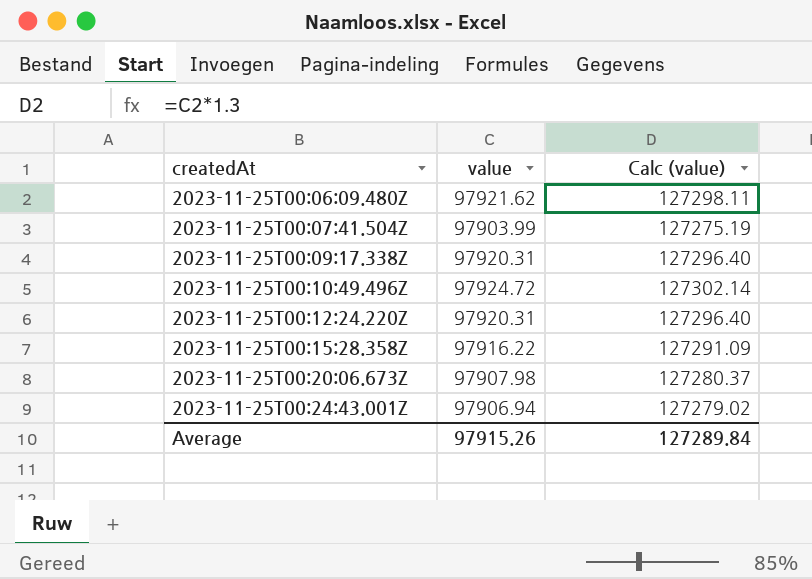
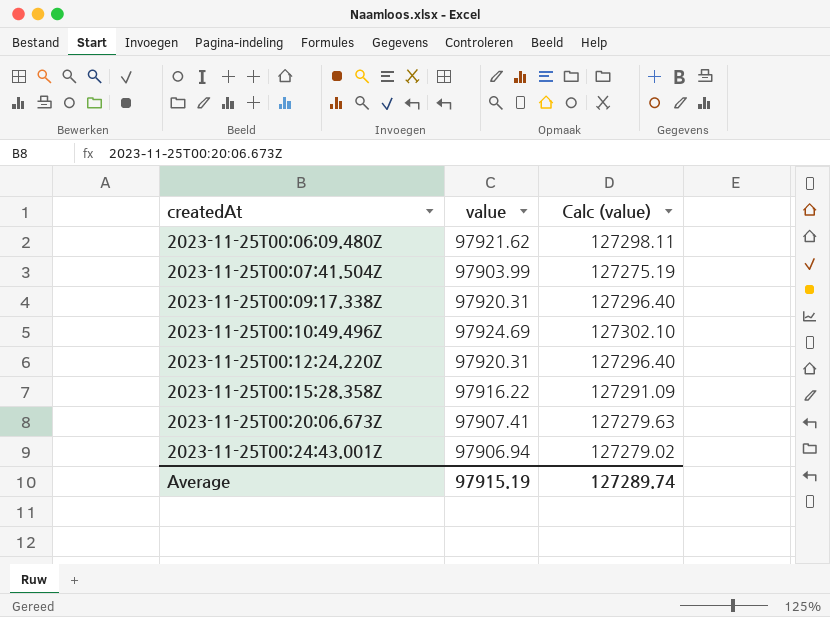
2023-11-25T00:10:49.496Z | value: 97924.72 -> 97924.69
2023-11-25T00:10:49.496Z | Calc (value): 127302.14 -> 127302.10
2023-11-25T00:20:06.673Z | value: 97907.98 -> 97907.41
2023-11-25T00:20:06.673Z | Calc (value): 127280.37 -> 127279.63
Average | value: 97915.26 -> 97915.19
Average | Calc (value): 127289.84 -> 127289.74

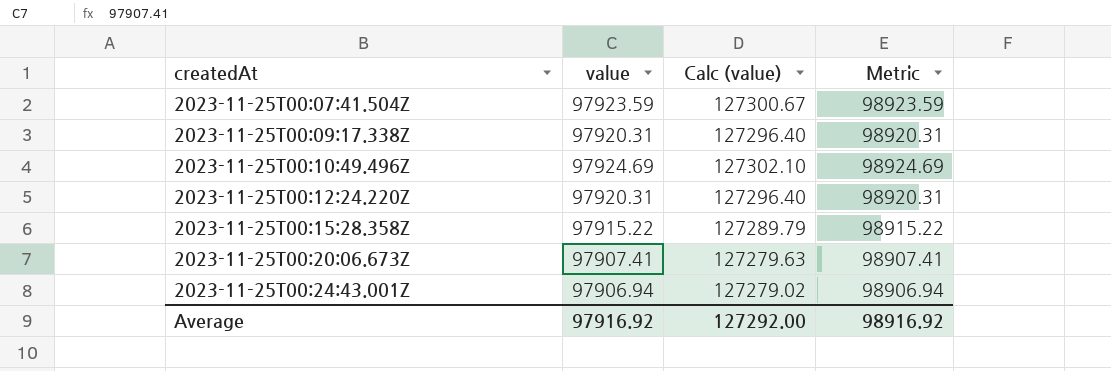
column Metric | formula: none -> [value] + 1000
row 2023-11-25T00:06:09.480Z: 97921.62 | 127298.11 -> none
2023-11-25T00:07:41.504Z | value: 97903.99 -> 97923.59
2023-11-25T00:07:41.504Z | Calc (value): 127275.19 -> 127300.67
2023-11-25T00:15:28.358Z | value: 97916.22 -> 97915.22
2023-11-25T00:15:28.358Z | Calc (value): 127291.09 -> 127289.79
Average | value: 97915.19 -> 97916.92
Average | Calc (value): 127289.74 -> 127292.00

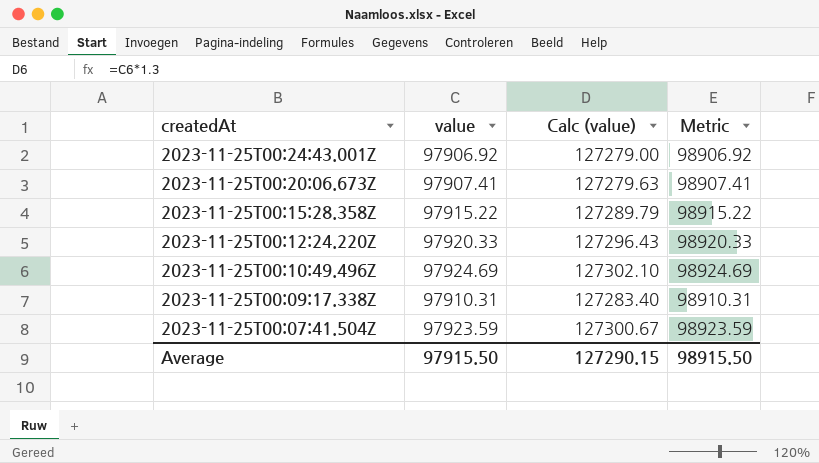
row order: createdAt ascending -> createdAt descending
2023-11-25T00:24:43.001Z | value: 97906.94 -> 97906.92
2023-11-25T00:24:43.001Z | Calc (value): 127279.02 -> 127279.00
2023-11-25T00:24:43.001Z | Metric: 98906.94 -> 98906.92
2023-11-25T00:12:24.220Z | value: 97920.31 -> 97920.33
2023-11-25T00:12:24.220Z | Calc (value): 127296.40 -> 127296.43
2023-11-25T00:12:24.220Z | Metric: 98920.31 -> 98920.33
2023-11-25T00:09:17.338Z | value: 97920.31 -> 97910.31
2023-11-25T00:09:17.338Z | Calc (value): 127296.40 -> 127283.40
2023-11-25T00:09:17.338Z | Metric: 98920.31 -> 98910.31
Average | value: 97916.92 -> 97915.50
Average | Calc (value): 127292.00 -> 127290.15
Average | Metric: 98916.92 -> 98915.50

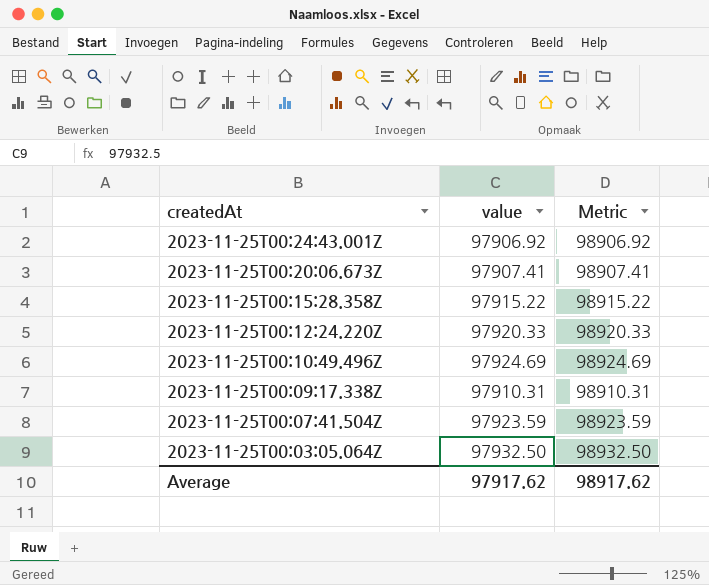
column Calc (value) | formula: [value] * 1.3 -> none
row 2023-11-25T00:03:05.064Z: none -> 97932.50 | 98932.50
Average | value: 97915.50 -> 97917.62
Average | Metric: 98915.50 -> 98917.62

